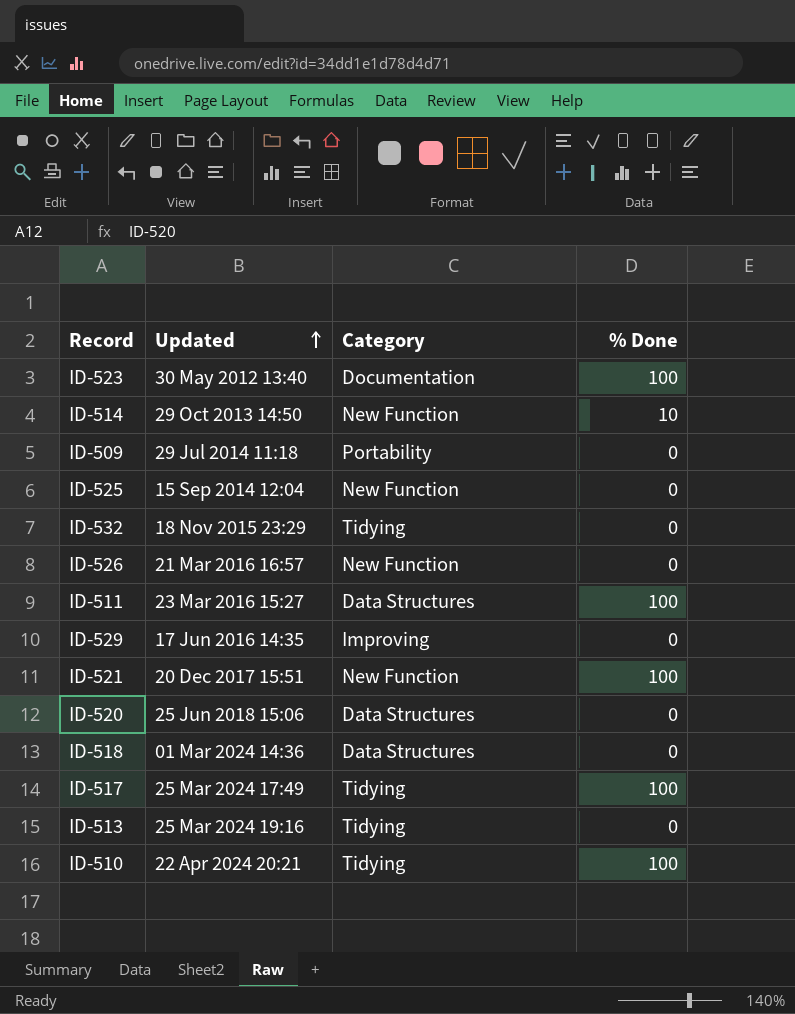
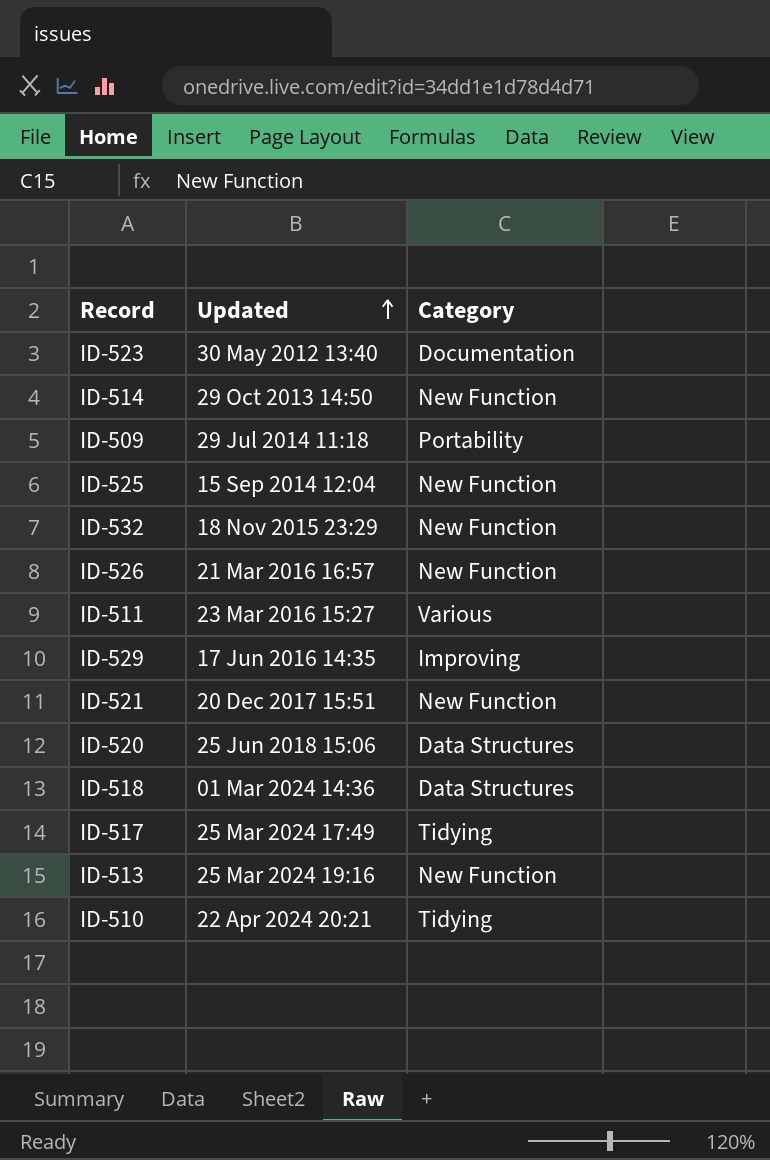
column % Done | position: 4 -> none
ID-532 | Category: Tidying -> New Function
ID-511 | Category: Data Structures -> Various
ID-513 | Category: Tidying -> New Function

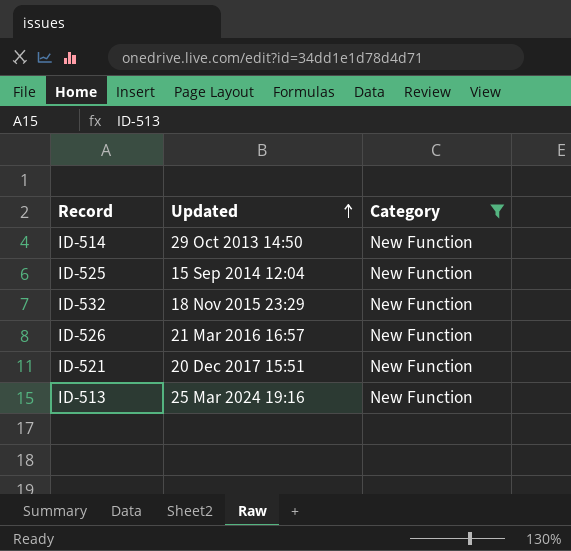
filter: none -> Category = New Function

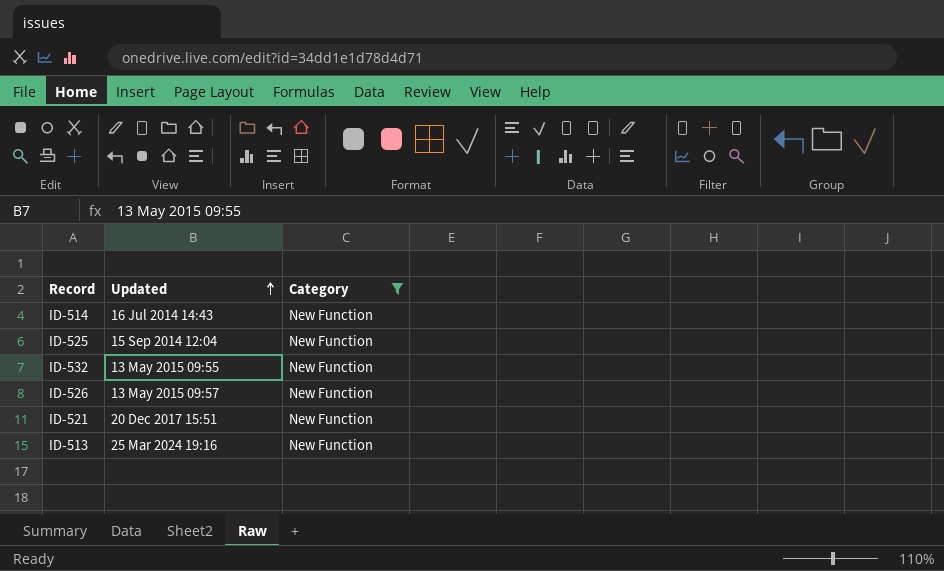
ID-514 | Updated: 29 Oct 2013 14:50 -> 16 Jul 2014 14:43
ID-532 | Updated: 18 Nov 2015 23:29 -> 13 May 2015 09:55
ID-526 | Updated: 21 Mar 2016 16:57 -> 13 May 2015 09:57

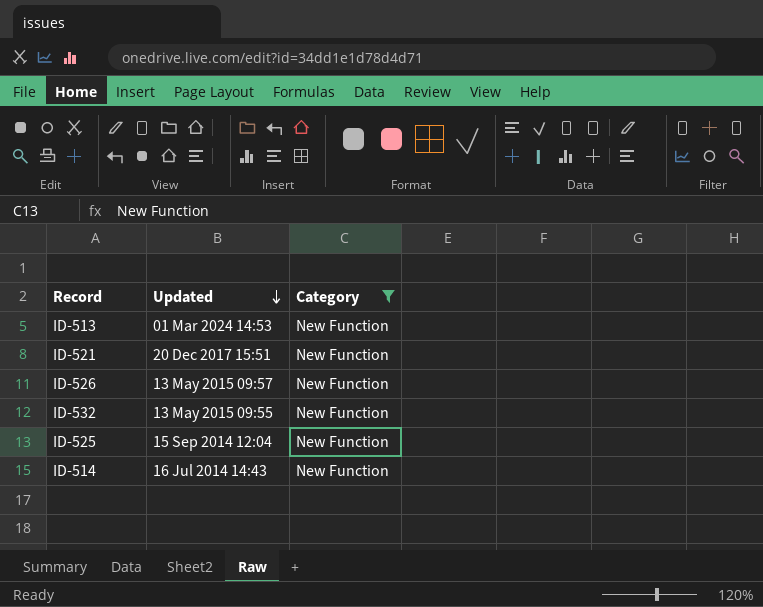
row order: Updated ascending -> Updated descending
ID-513 | Updated: 25 Mar 2024 19:16 -> 01 Mar 2024 14:53

